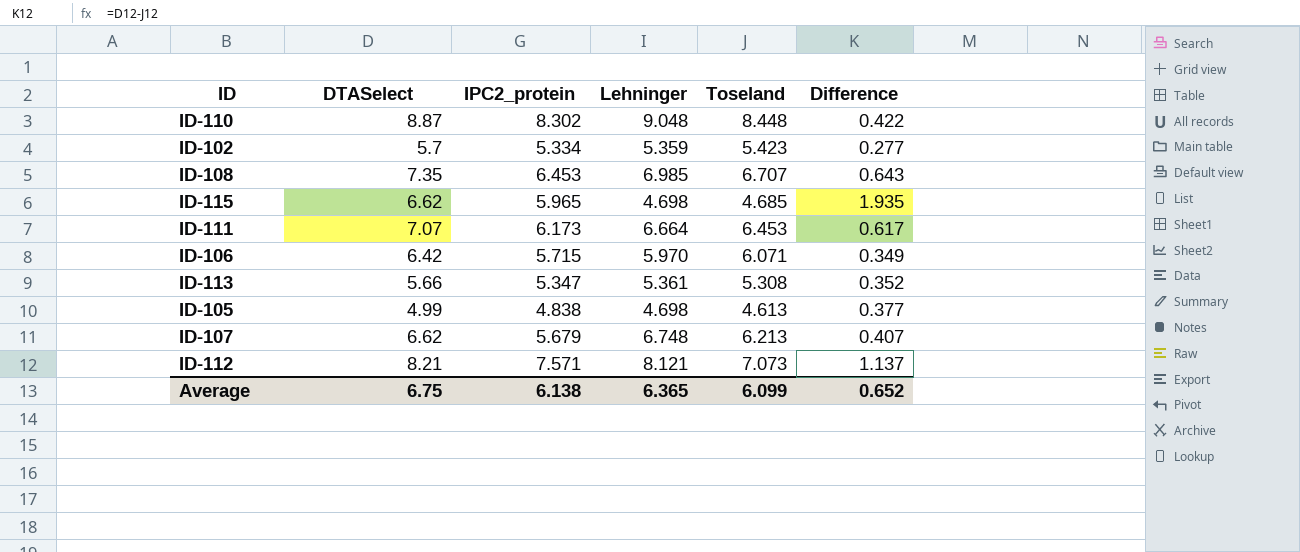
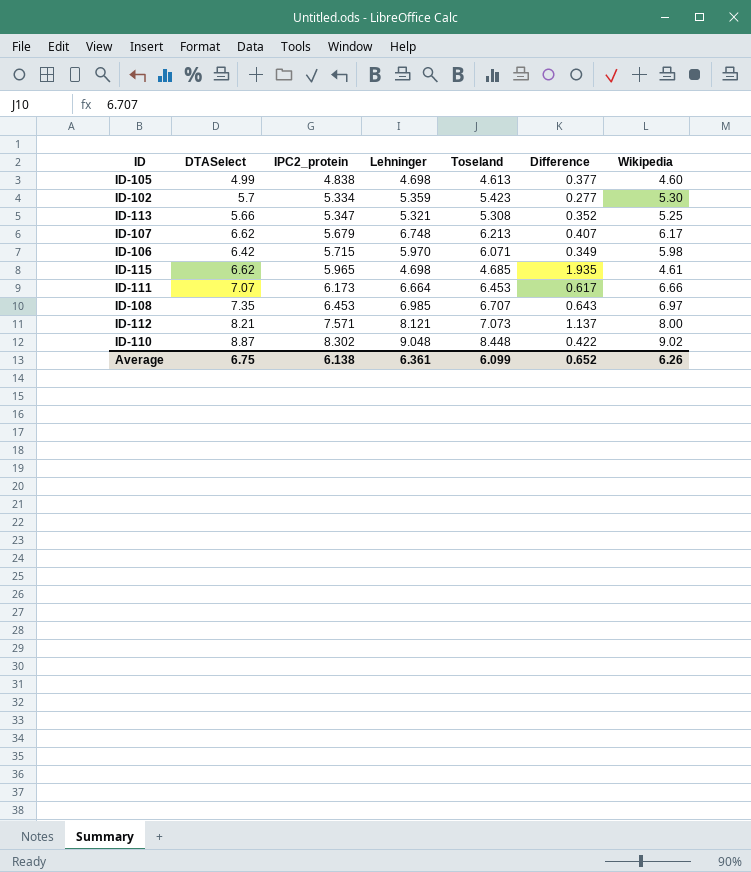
row order: none -> IPC2_protein ascending
column Wikipedia | position: none -> 7
ID-113 | Lehninger: 5.361 -> 5.321
Average | Lehninger: 6.365 -> 6.361

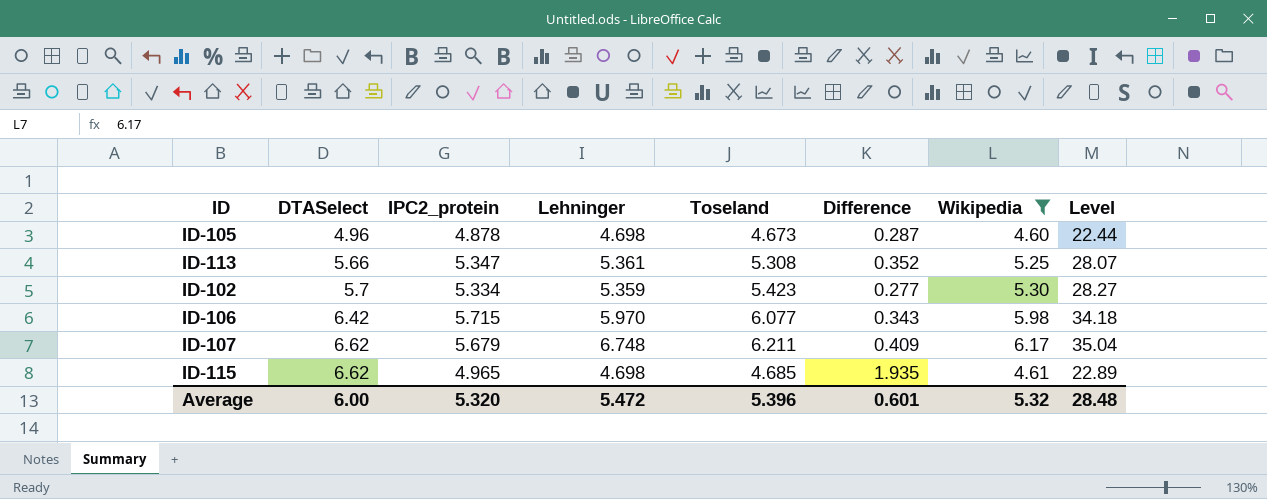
filter: none -> Wikipedia <= 6.17
row order: IPC2_protein ascending -> DTASelect ascending
column Level | formula: none -> [IPC2_protein] * [Wikipedia]
ID-105 | DTASelect: 4.99 -> 4.96
ID-105 | IPC2_protein: 4.838 -> 4.878
ID-105 | Toseland: 4.613 -> 4.673
ID-105 | Difference: 0.377 -> 0.287
ID-113 | Lehninger: 5.321 -> 5.361
ID-106 | Toseland: 6.071 -> 6.077
ID-106 | Difference: 0.349 -> 0.343
ID-107 | Toseland: 6.213 -> 6.211
ID-107 | Difference: 0.407 -> 0.409
ID-115 | IPC2_protein: 5.965 -> 4.965
Average | DTASelect: 6.75 -> 6.00
Average | IPC2_protein: 6.138 -> 5.320
Average | Lehninger: 6.361 -> 5.472
Average | Toseland: 6.099 -> 5.396
Average | Difference: 0.652 -> 0.601
Average | Wikipedia: 6.26 -> 5.32

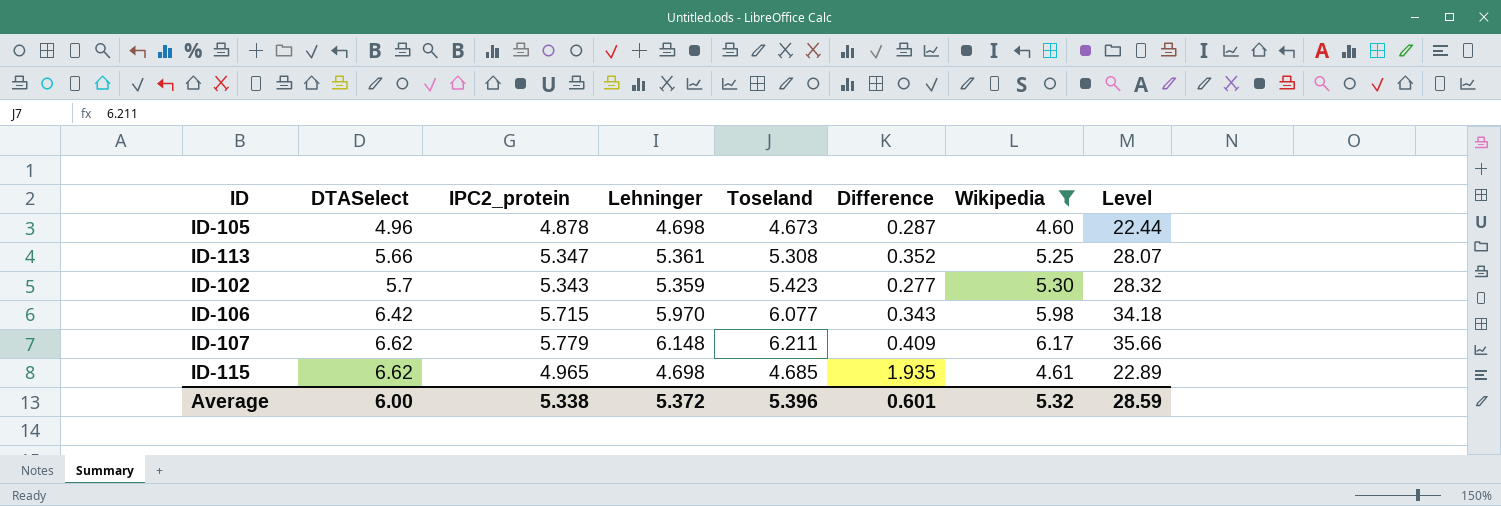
ID-102 | IPC2_protein: 5.334 -> 5.343
ID-102 | Level: 28.27 -> 28.32
ID-107 | IPC2_protein: 5.679 -> 5.779
ID-107 | Lehninger: 6.748 -> 6.148
ID-107 | Level: 35.04 -> 35.66
Average | IPC2_protein: 5.320 -> 5.338
Average | Lehninger: 5.472 -> 5.372
Average | Level: 28.48 -> 28.59

